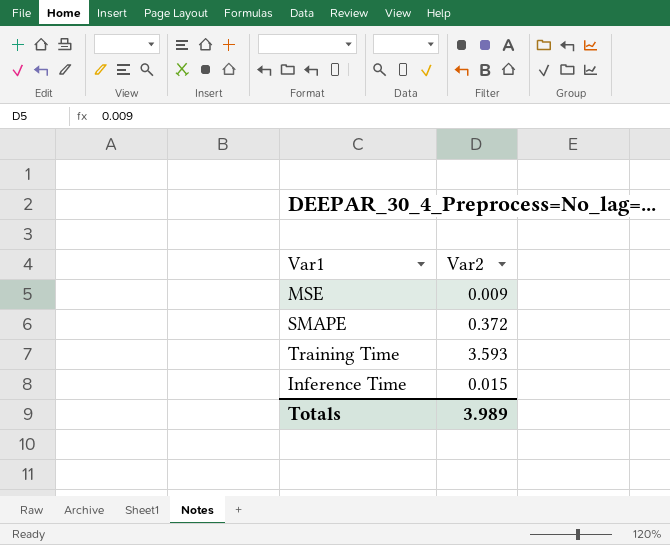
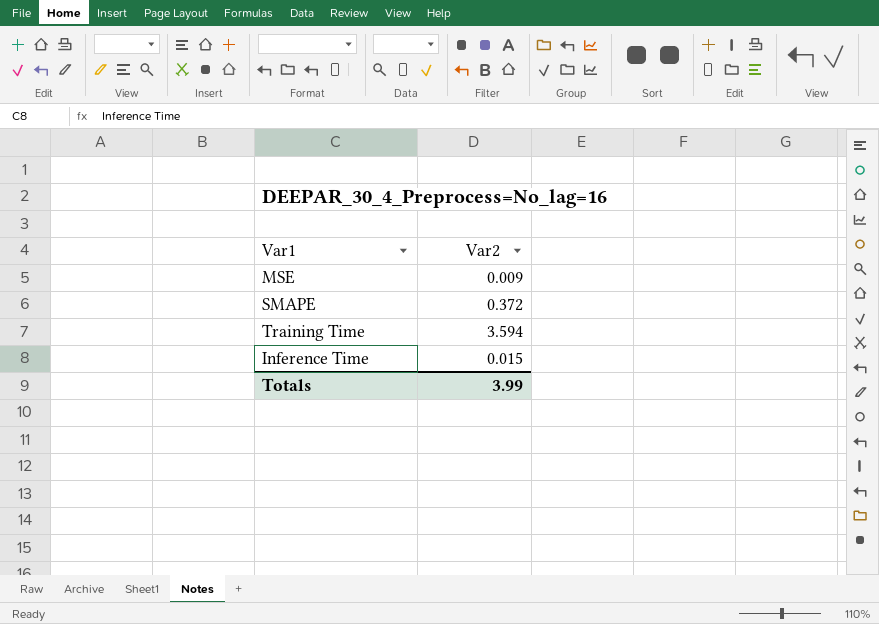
Training Time | Var2: 3.593 -> 3.594
Totals | Var2: 3.989 -> 3.99

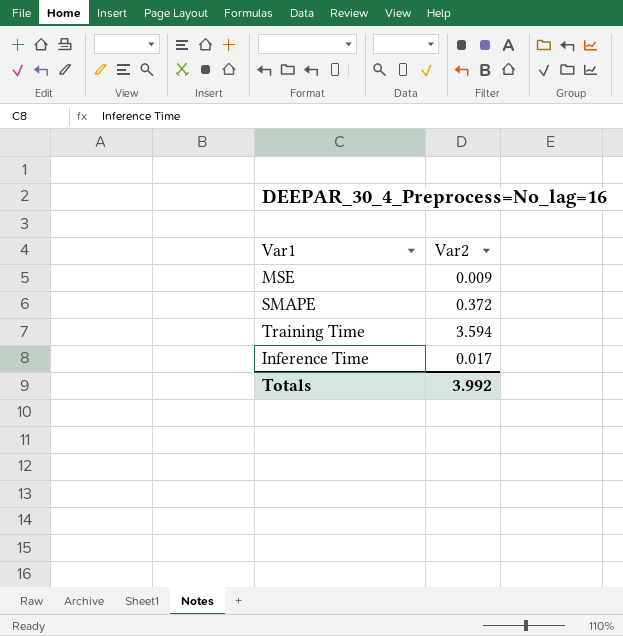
Inference Time | Var2: 0.015 -> 0.017
Totals | Var2: 3.99 -> 3.992

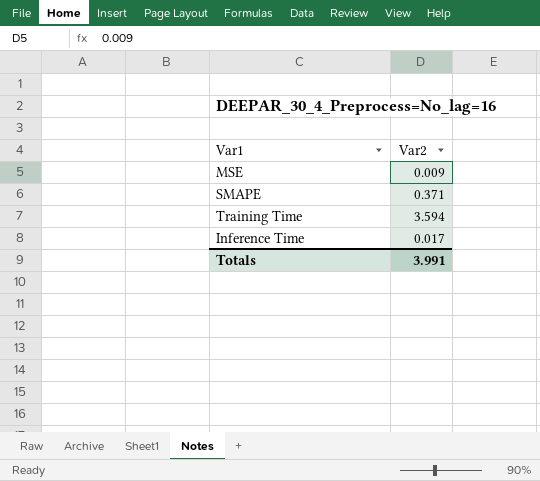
SMAPE | Var2: 0.372 -> 0.371
Totals | Var2: 3.992 -> 3.991

